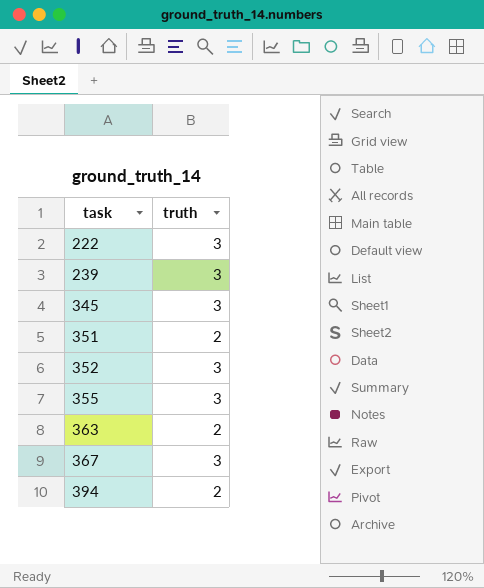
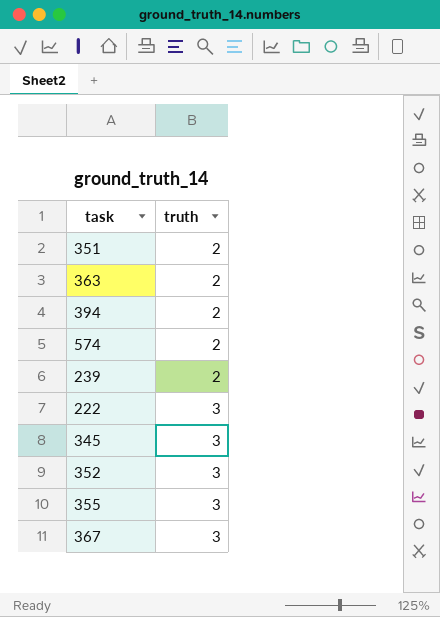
row order: task ascending -> truth ascending
row 574: none -> 2
239 | truth: 3 -> 2

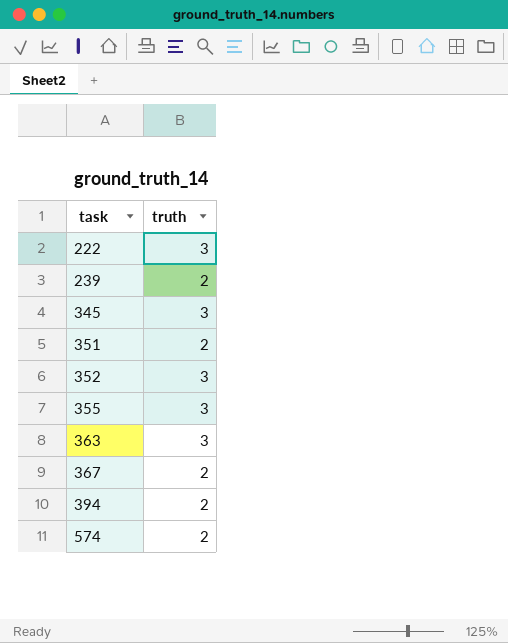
row order: truth ascending -> task ascending
363 | truth: 2 -> 3
367 | truth: 3 -> 2

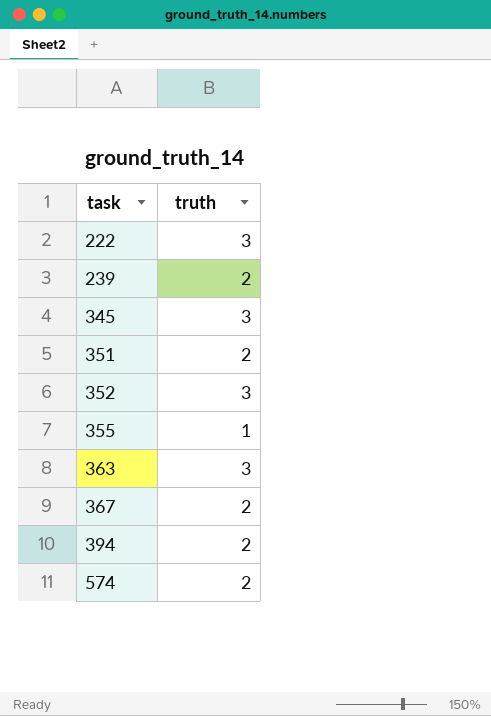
355 | truth: 3 -> 1

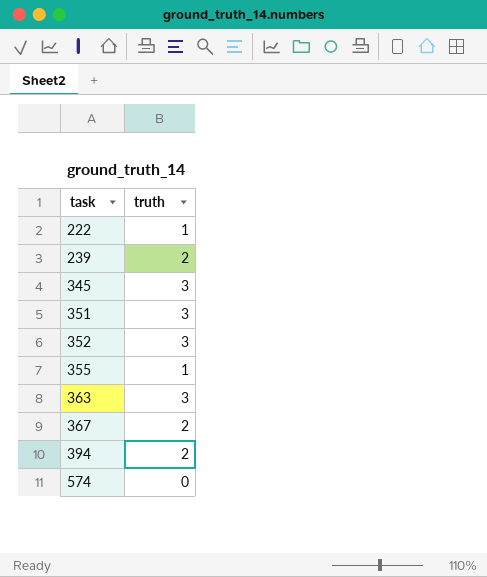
222 | truth: 3 -> 1
351 | truth: 2 -> 3
574 | truth: 2 -> 0

